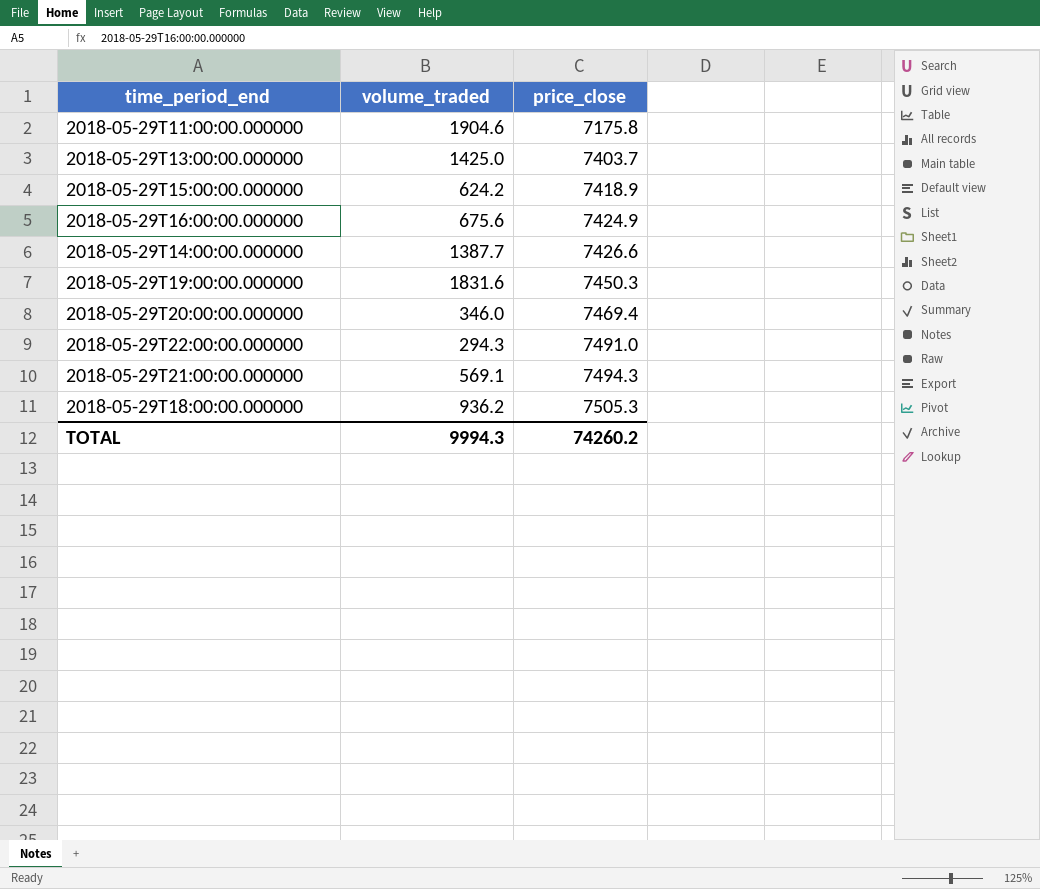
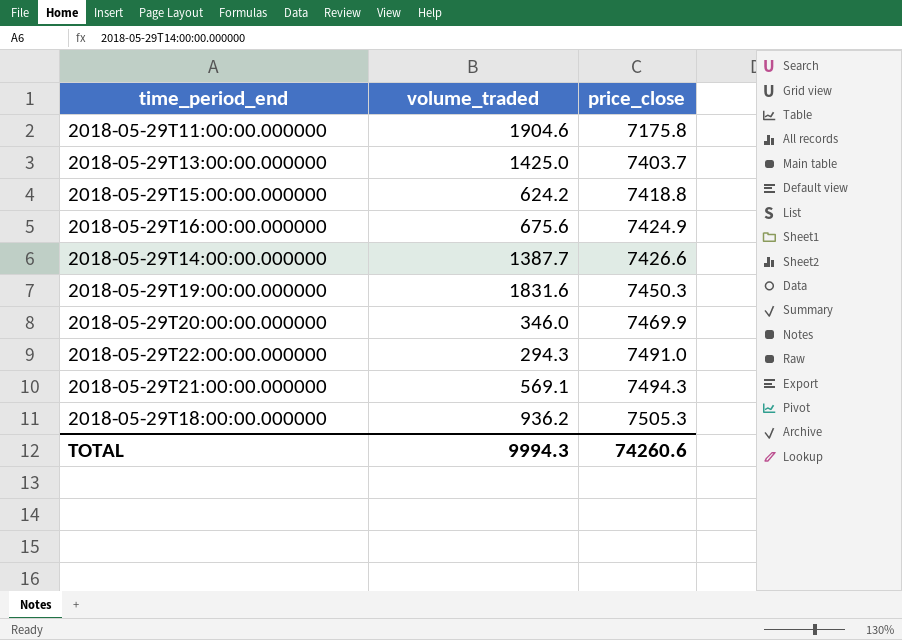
2018-05-29T15:00:00.000000 | price_close: 7418.9 -> 7418.8
2018-05-29T20:00:00.000000 | price_close: 7469.4 -> 7469.9
TOTAL | price_close: 74260.2 -> 74260.6

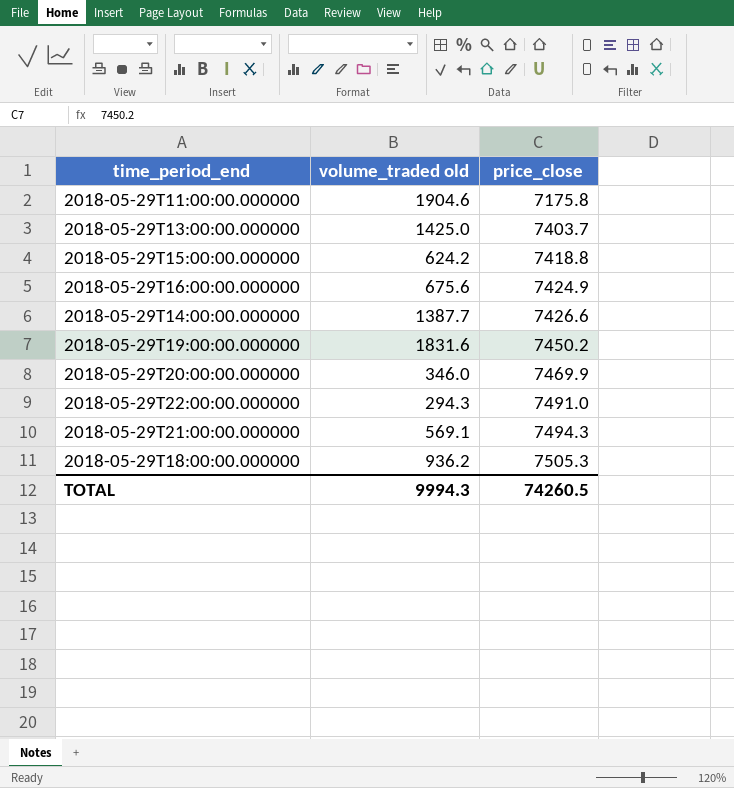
column name: volume_traded -> volume_traded old
2018-05-29T19:00:00.000000 | price_close: 7450.3 -> 7450.2
TOTAL | price_close: 74260.6 -> 74260.5

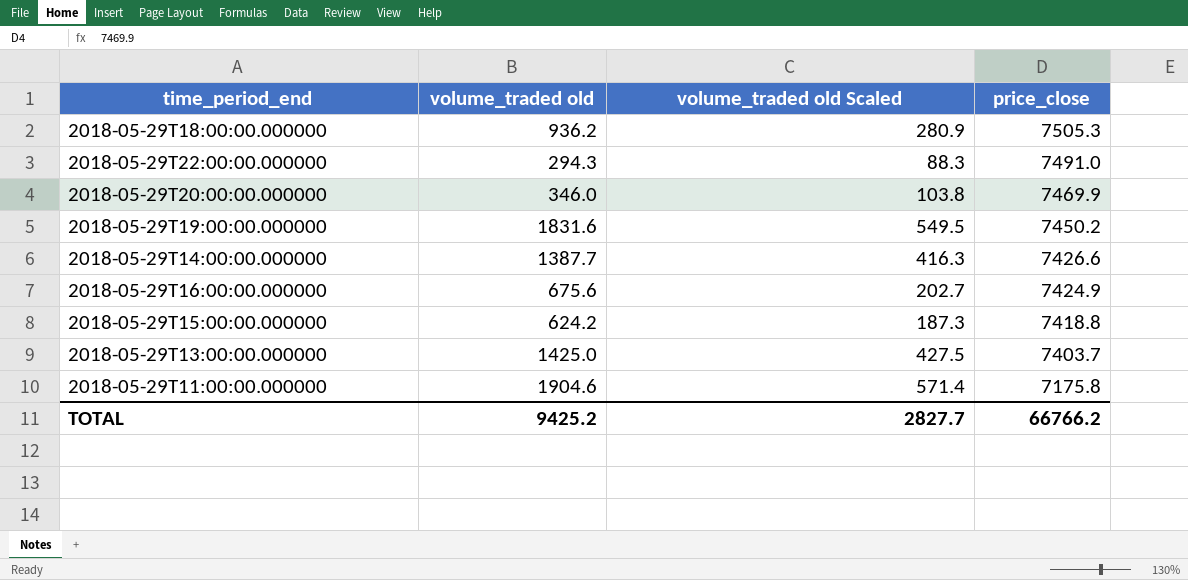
row order: price_close ascending -> price_close descending
column volume_traded old Scaled | formula: none -> [volume_traded old] * 0.3
row 2018-05-29T21:00:00.000000: 569.1 | 7494.3 -> none
TOTAL | volume_traded old: 9994.3 -> 9425.2
TOTAL | price_close: 74260.5 -> 66766.2

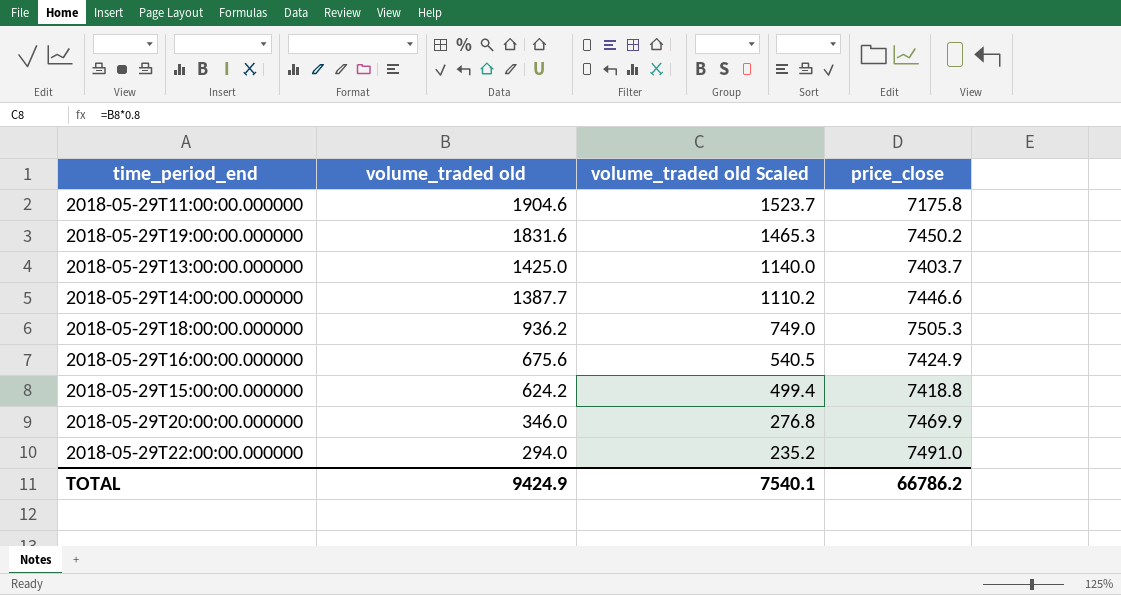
row order: price_close descending -> volume_traded old descending
column volume_traded old Scaled | formula: [volume_traded old] * 0.3 -> [volume_traded old] * 0.8
2018-05-29T14:00:00.000000 | price_close: 7426.6 -> 7446.6
2018-05-29T22:00:00.000000 | volume_traded old: 294.3 -> 294.0
TOTAL | volume_traded old: 9425.2 -> 9424.9
TOTAL | volume_traded old Scaled: 2827.7 -> 7540.1
TOTAL | price_close: 66766.2 -> 66786.2

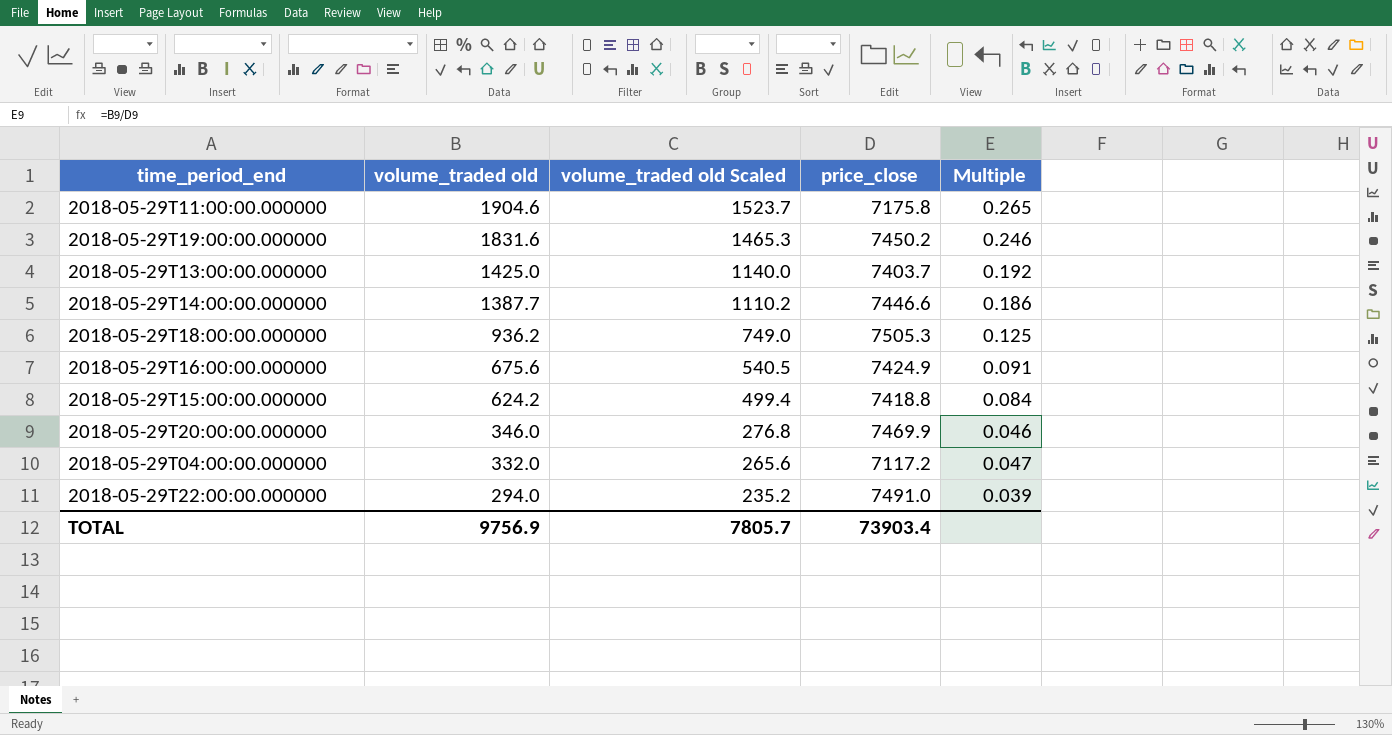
column Multiple | formula: none -> [volume_traded old] / [price_close]
row 2018-05-29T04:00:00.000000: none -> 332.0 | 265.6 | 7117.2 | 0.047
TOTAL | volume_traded old: 9424.9 -> 9756.9
TOTAL | volume_traded old Scaled: 7540.1 -> 7805.7
TOTAL | price_close: 66786.2 -> 73903.4

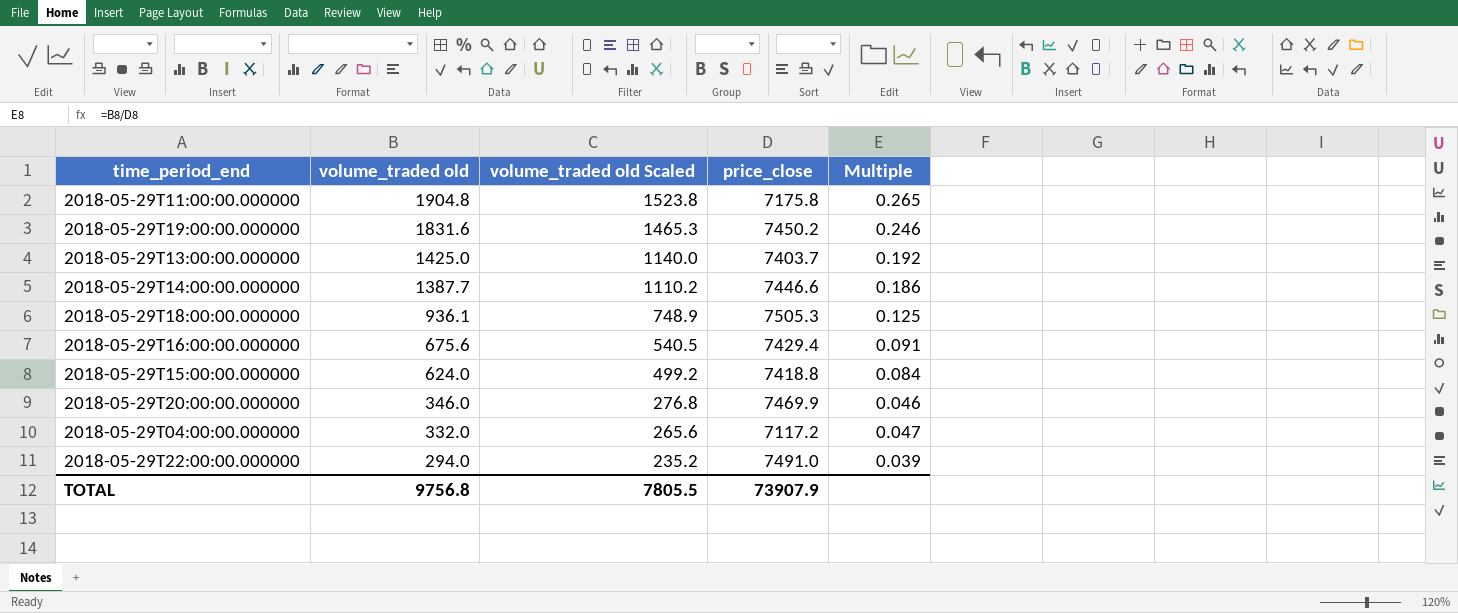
2018-05-29T11:00:00.000000 | volume_traded old: 1904.6 -> 1904.8
2018-05-29T11:00:00.000000 | volume_traded old Scaled: 1523.7 -> 1523.8
2018-05-29T18:00:00.000000 | volume_traded old: 936.2 -> 936.1
2018-05-29T18:00:00.000000 | volume_traded old Scaled: 749.0 -> 748.9
2018-05-29T16:00:00.000000 | price_close: 7424.9 -> 7429.4
2018-05-29T15:00:00.000000 | volume_traded old: 624.2 -> 624.0
2018-05-29T15:00:00.000000 | volume_traded old Scaled: 499.4 -> 499.2
TOTAL | volume_traded old: 9756.9 -> 9756.8
TOTAL | volume_traded old Scaled: 7805.7 -> 7805.5
TOTAL | price_close: 73903.4 -> 73907.9

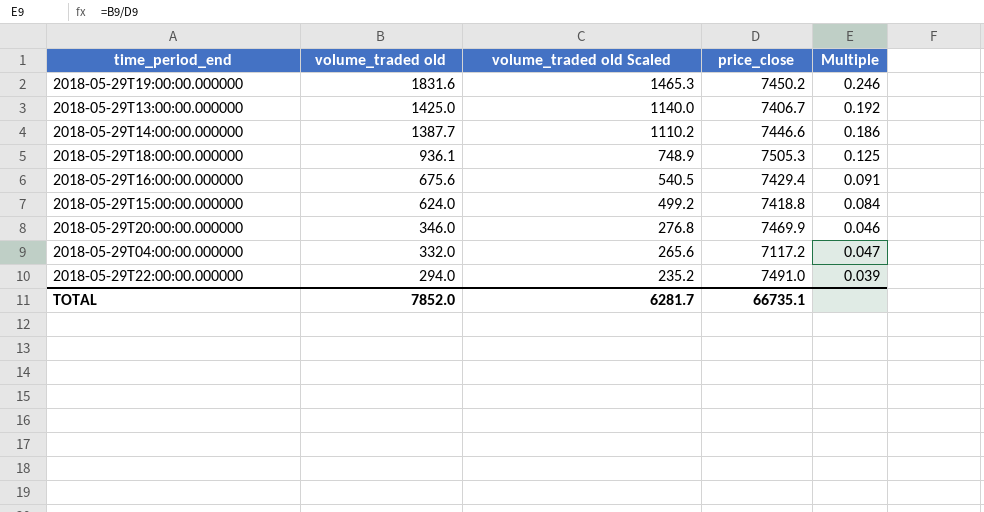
row 2018-05-29T11:00:00.000000: 1904.8 | 1523.8 | 7175.8 | 0.265 -> none
2018-05-29T13:00:00.000000 | price_close: 7403.7 -> 7406.7
TOTAL | volume_traded old: 9756.8 -> 7852.0
TOTAL | volume_traded old Scaled: 7805.5 -> 6281.7
TOTAL | price_close: 73907.9 -> 66735.1

